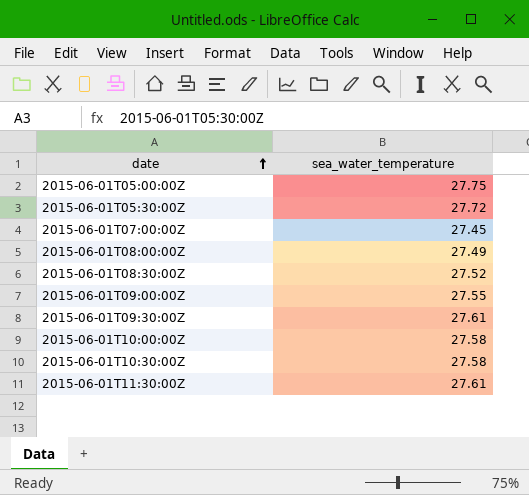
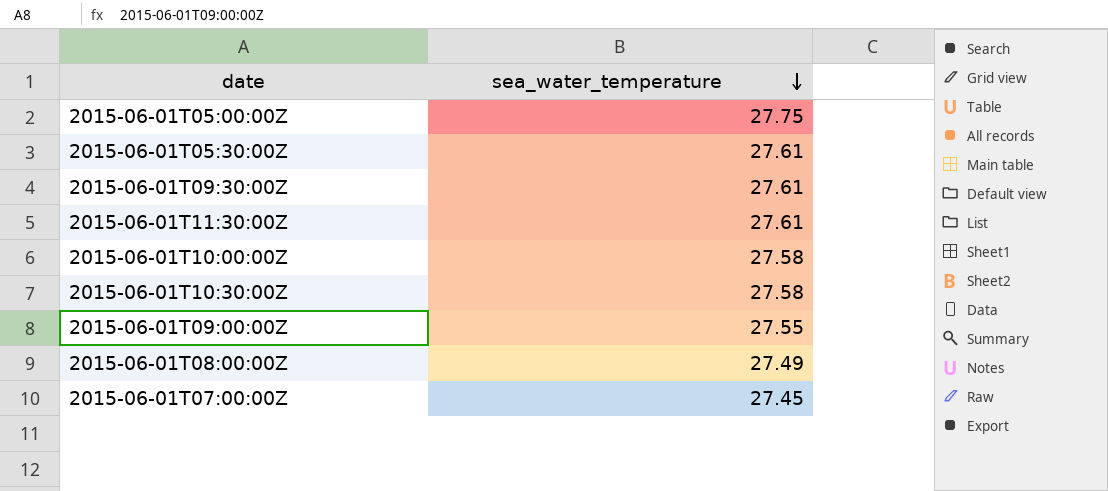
row order: date ascending -> sea_water_temperature descending
row 2015-06-01T08:30:00Z: 27.52 -> none
2015-06-01T05:30:00Z | sea_water_temperature: 27.72 -> 27.61

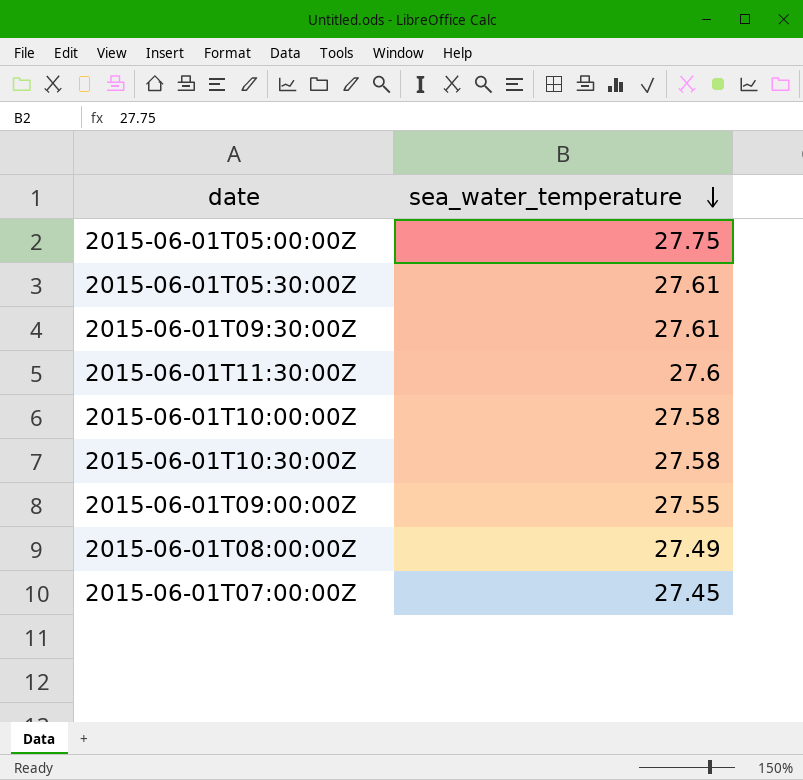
2015-06-01T11:30:00Z | sea_water_temperature: 27.61 -> 27.6

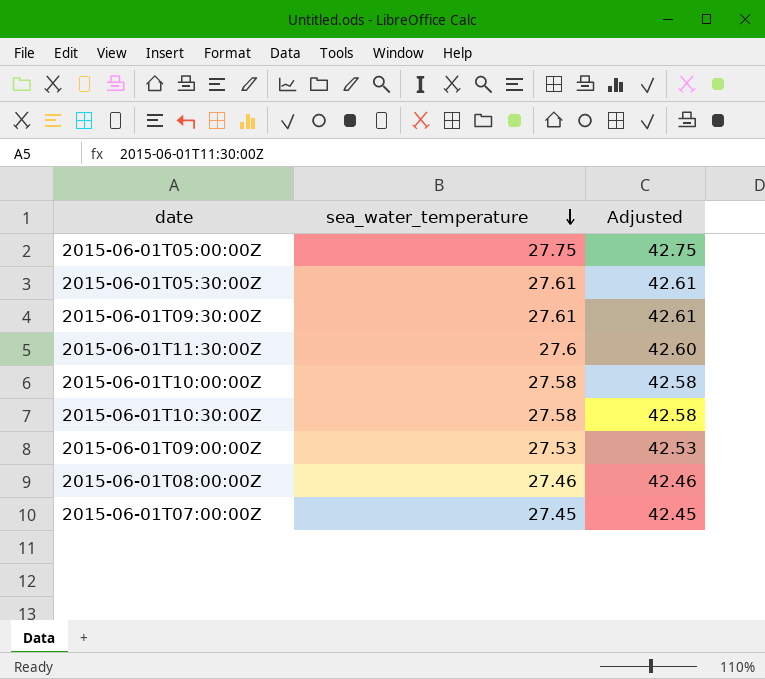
column Adjusted | formula: none -> [sea_water_temperature] + 15
2015-06-01T09:00:00Z | sea_water_temperature: 27.55 -> 27.53
2015-06-01T08:00:00Z | sea_water_temperature: 27.49 -> 27.46

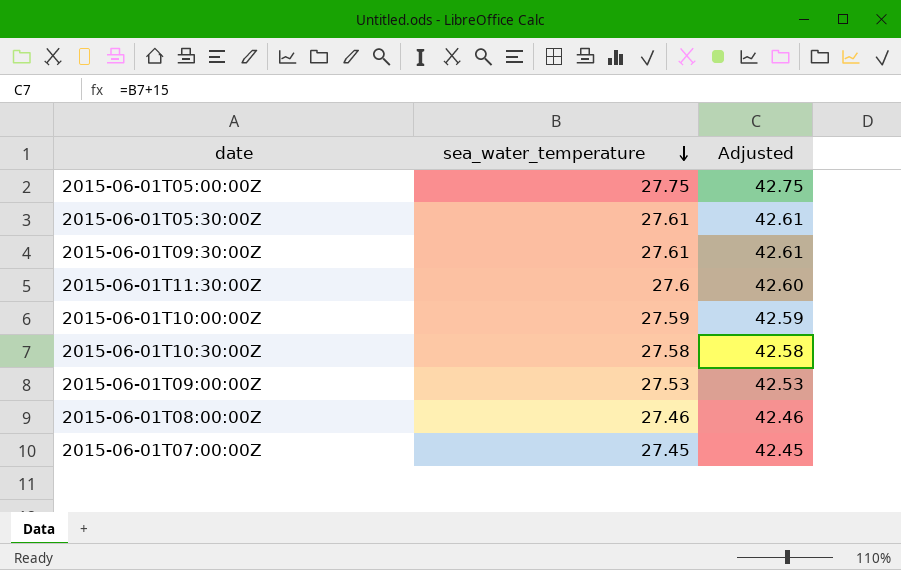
2015-06-01T10:00:00Z | sea_water_temperature: 27.58 -> 27.59
2015-06-01T10:00:00Z | Adjusted: 42.58 -> 42.59

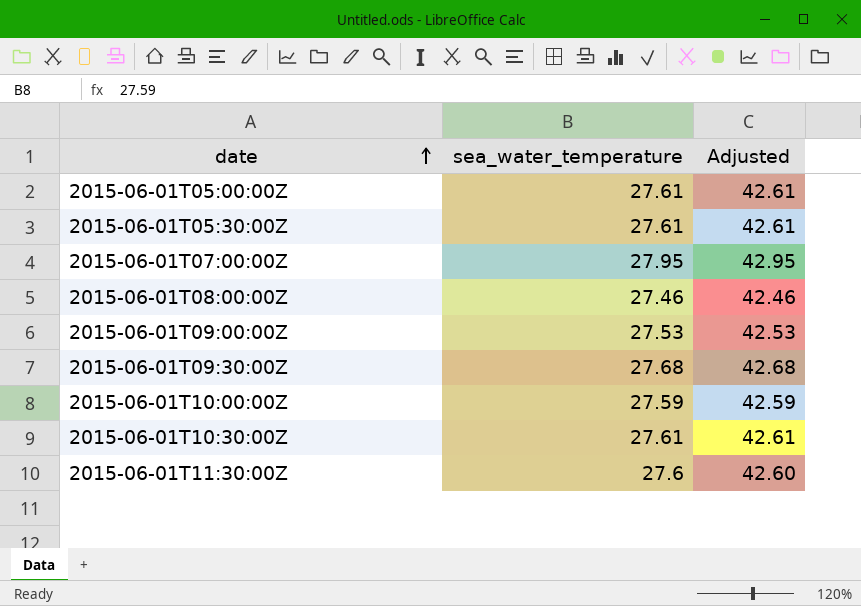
row order: sea_water_temperature descending -> date ascending
2015-06-01T05:00:00Z | sea_water_temperature: 27.75 -> 27.61
2015-06-01T05:00:00Z | Adjusted: 42.75 -> 42.61
2015-06-01T07:00:00Z | sea_water_temperature: 27.45 -> 27.95
2015-06-01T07:00:00Z | Adjusted: 42.45 -> 42.95
2015-06-01T09:30:00Z | sea_water_temperature: 27.61 -> 27.68
2015-06-01T09:30:00Z | Adjusted: 42.61 -> 42.68
2015-06-01T10:30:00Z | sea_water_temperature: 27.58 -> 27.61
2015-06-01T10:30:00Z | Adjusted: 42.58 -> 42.61

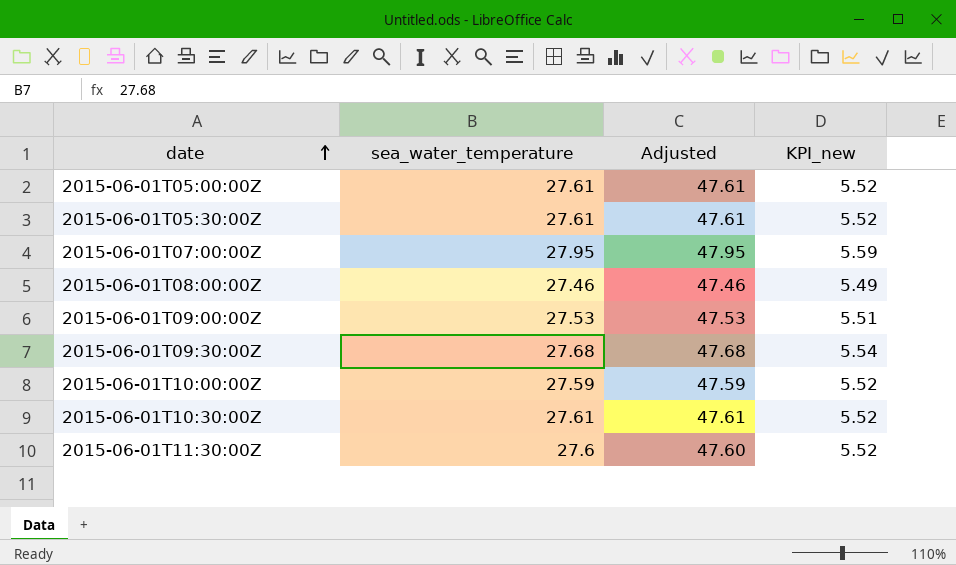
column Adjusted | formula: [sea_water_temperature] + 15 -> [sea_water_temperature] + 20
column KPI_new | formula: none -> [sea_water_temperature] * 0.2

